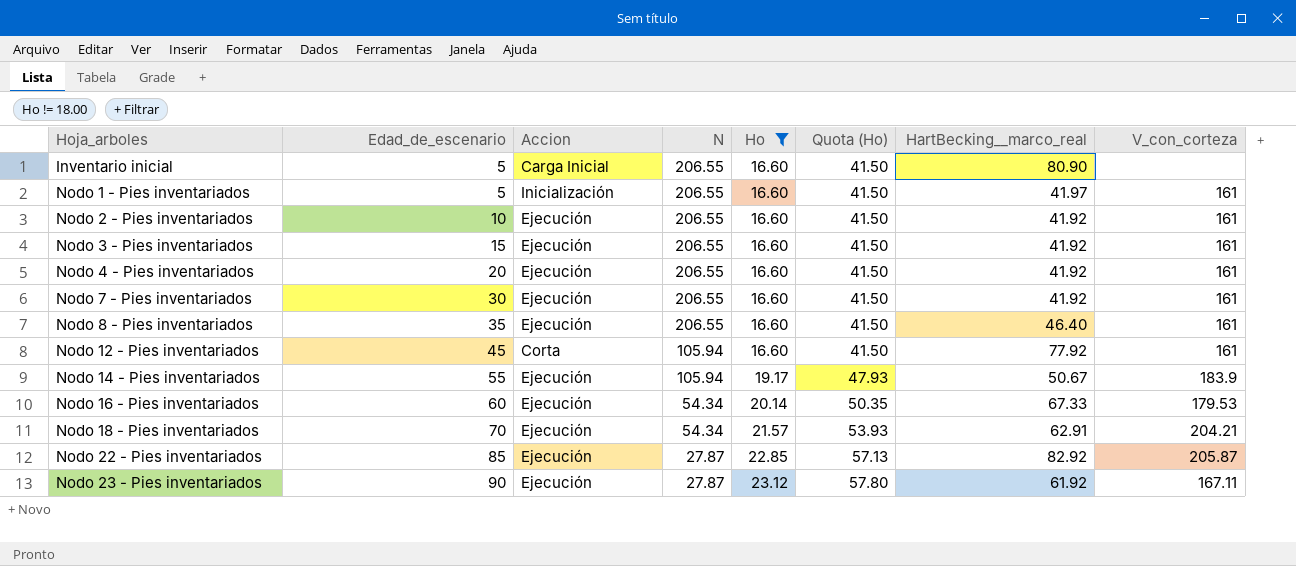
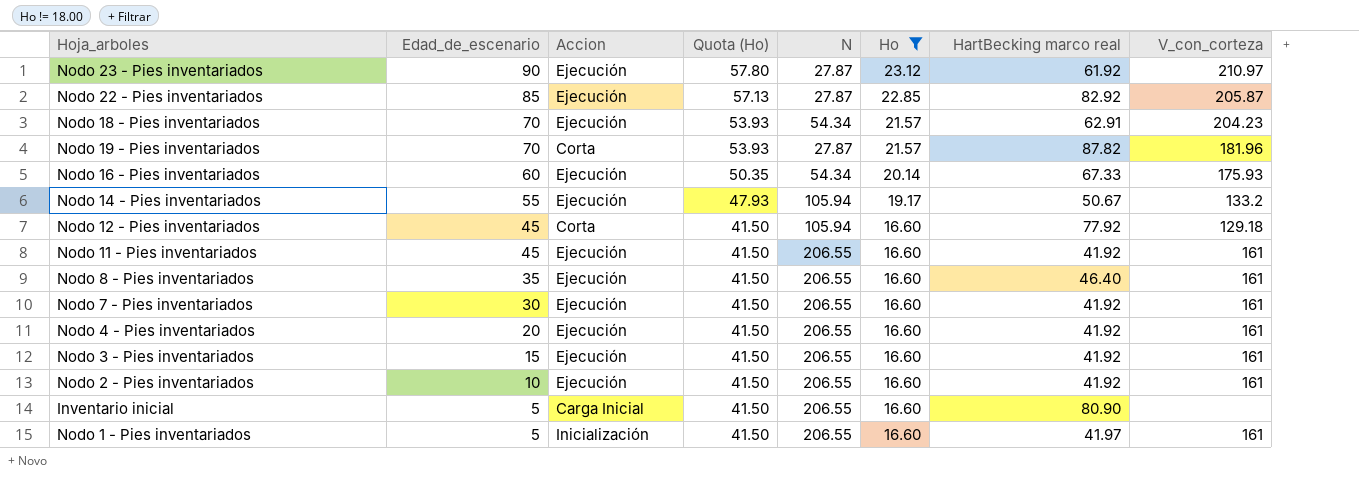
row order: Hoja_arboles ascending -> Edad_de_escenario descending
column Quota (Ho) | position: 6 -> 4
column name: HartBecking__marco_real -> HartBecking marco real
Nodo 23 - Pies inventariados | V_con_corteza: 167.11 -> 210.97
Nodo 18 - Pies inventariados | V_con_corteza: 204.21 -> 204.23
row Nodo 19 - Pies inventariados: none -> 70 | Corta | 53.93 | 27.87 | 21.57 | 87.82 | 181.96
Nodo 16 - Pies inventariados | V_con_corteza: 179.53 -> 175.93
Nodo 14 - Pies inventariados | V_con_corteza: 183.9 -> 133.2
Nodo 12 - Pies inventariados | V_con_corteza: 161 -> 129.18
row Nodo 11 - Pies inventariados: none -> 45 | Ejecución | 41.50 | 206.55 | 16.60 | 41.92 | 161

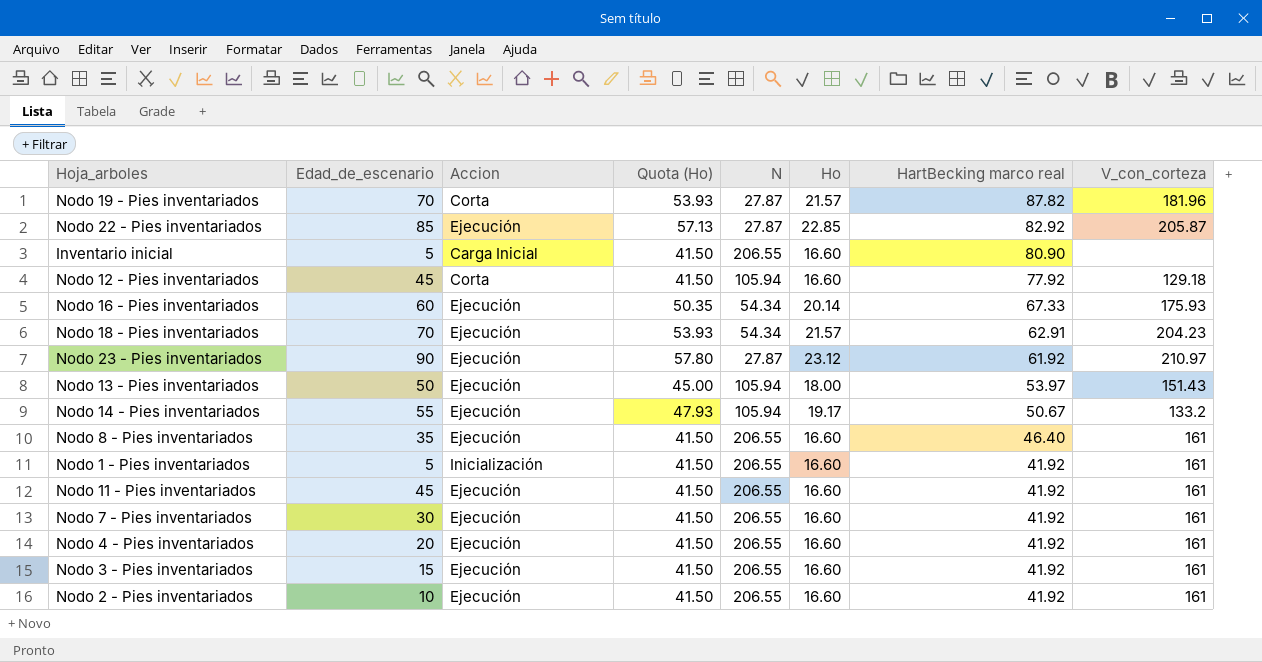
filter: Ho != 18.00 -> none
row order: Edad_de_escenario descending -> HartBecking marco real descending
Nodo 1 - Pies inventariados | HartBecking marco real: 41.97 -> 41.92

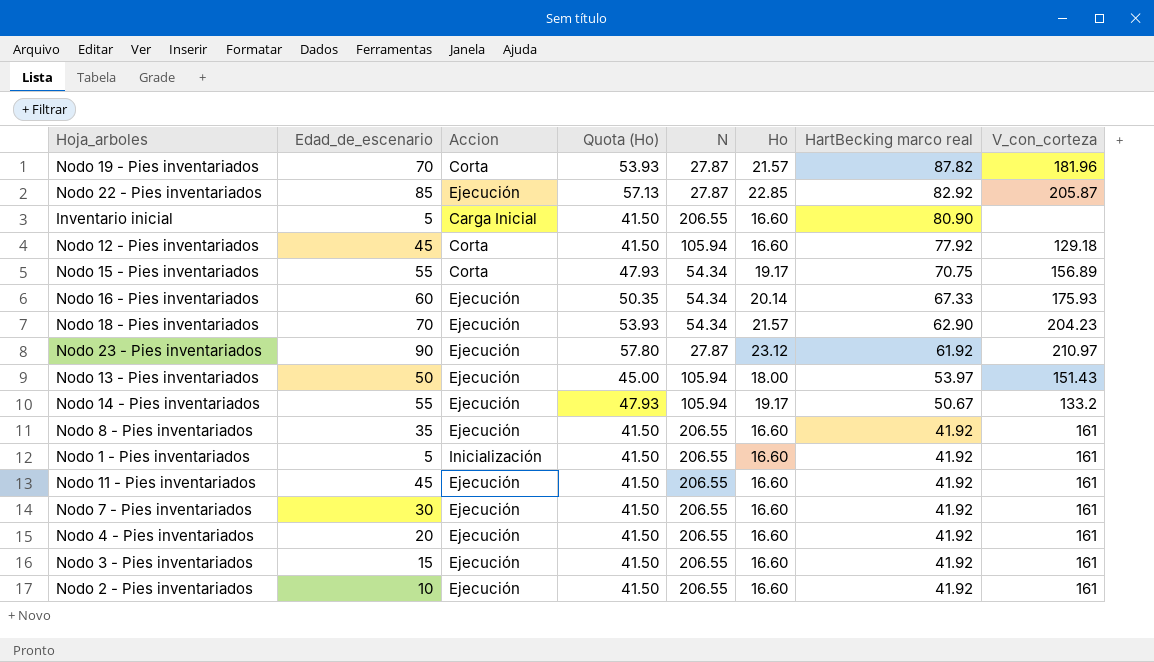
row Nodo 15 - Pies inventariados: none -> 55 | Corta | 47.93 | 54.34 | 19.17 | 70.75 | 156.89
Nodo 18 - Pies inventariados | HartBecking marco real: 62.91 -> 62.90
Nodo 8 - Pies inventariados | HartBecking marco real: 46.40 -> 41.92

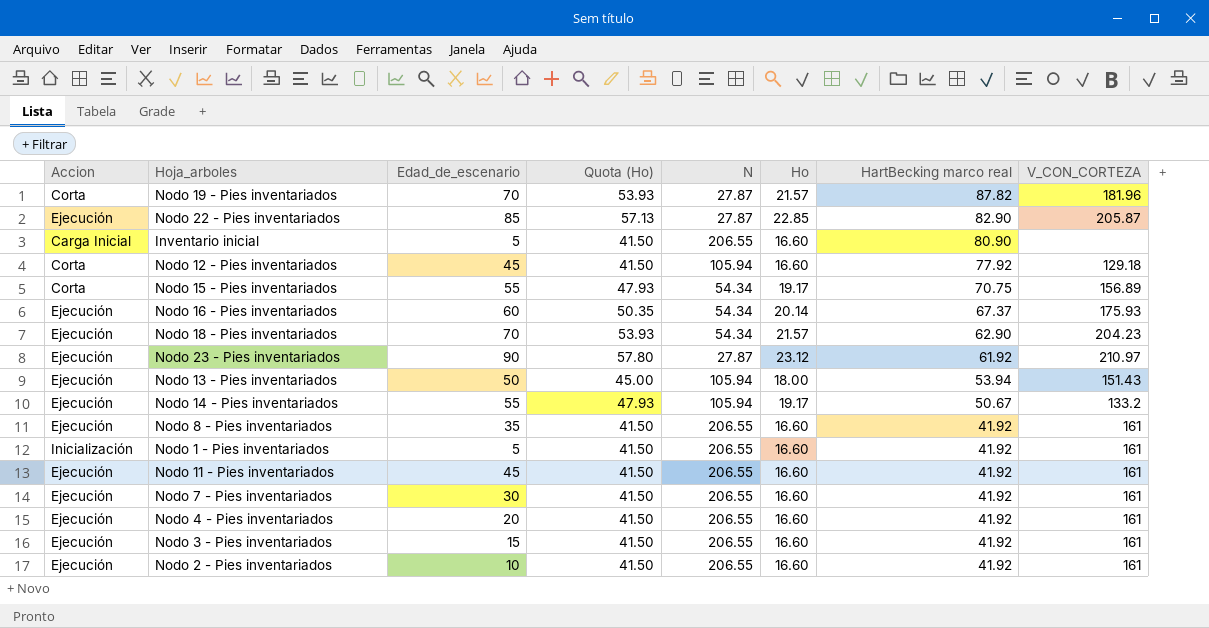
column Accion | position: 3 -> 1
column name: V_con_corteza -> V_CON_CORTEZA
Nodo 22 - Pies inventariados | HartBecking marco real: 82.92 -> 82.90
Nodo 16 - Pies inventariados | HartBecking marco real: 67.33 -> 67.37
Nodo 13 - Pies inventariados | HartBecking marco real: 53.97 -> 53.94

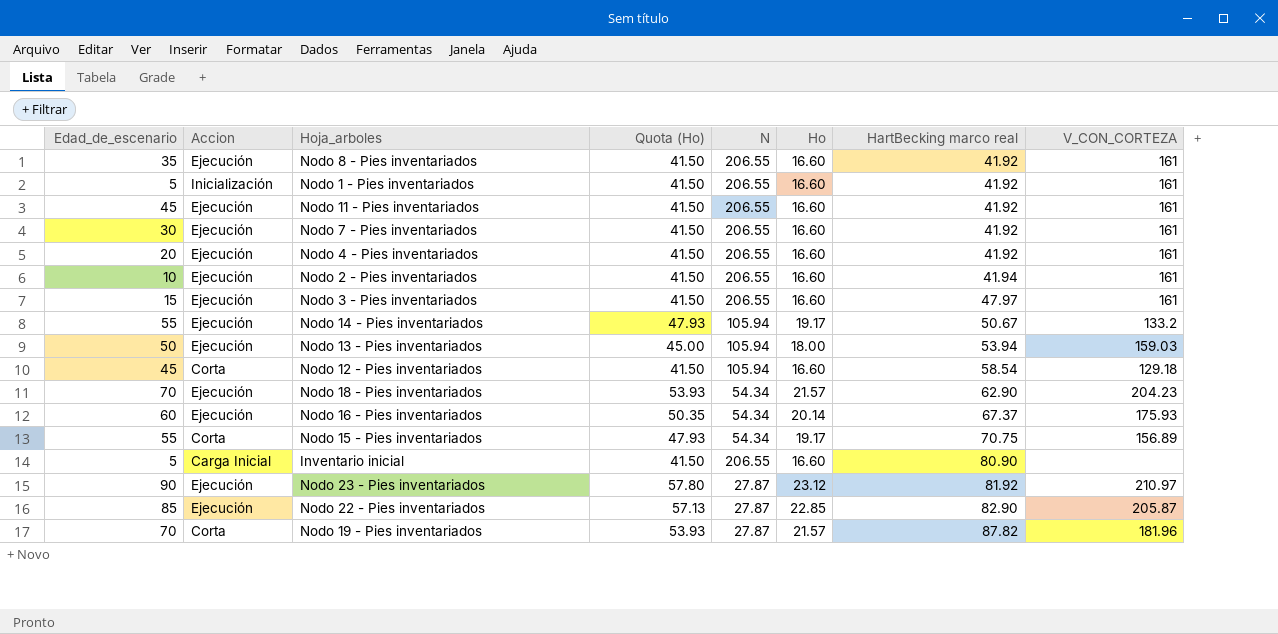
row order: HartBecking marco real descending -> HartBecking marco real ascending
column Edad_de_escenario | position: 3 -> 1
Nodo 2 - Pies inventariados | HartBecking marco real: 41.92 -> 41.94
Nodo 3 - Pies inventariados | HartBecking marco real: 41.92 -> 47.97
Nodo 13 - Pies inventariados | V_CON_CORTEZA: 151.43 -> 159.03
Nodo 12 - Pies inventariados | HartBecking marco real: 77.92 -> 58.54
Nodo 23 - Pies inventariados | HartBecking marco real: 61.92 -> 81.92

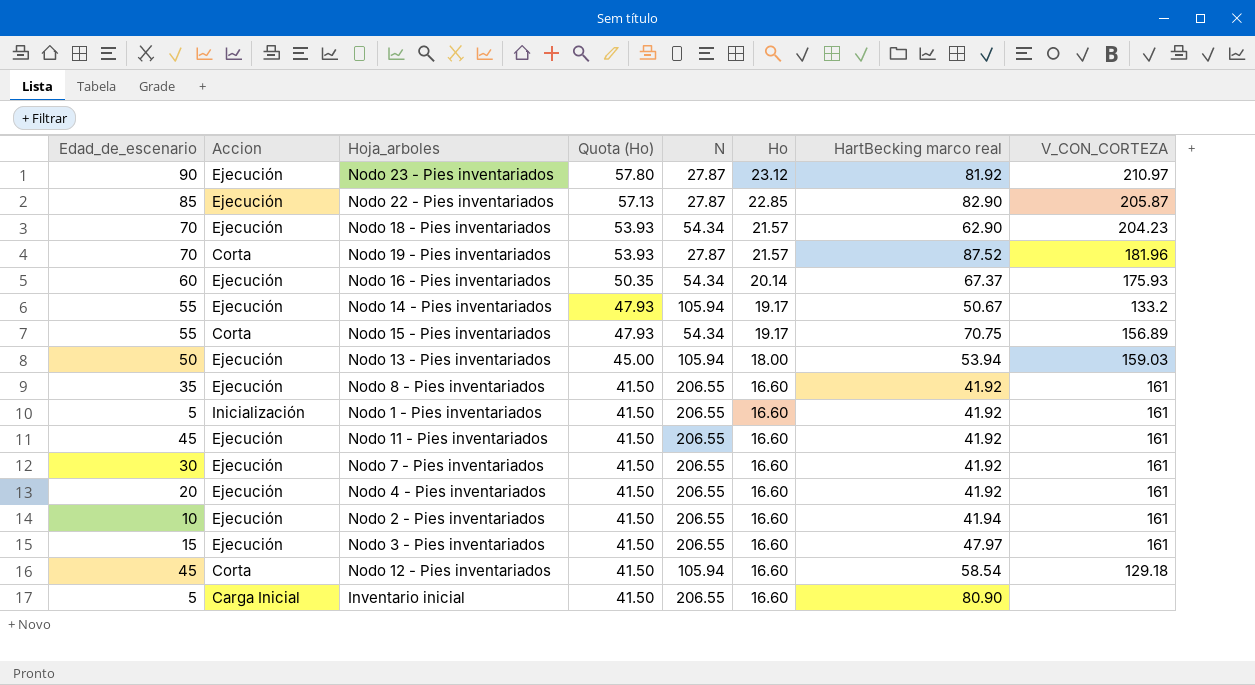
row order: HartBecking marco real ascending -> Quota (Ho) descending
Nodo 19 - Pies inventariados | HartBecking marco real: 87.82 -> 87.52

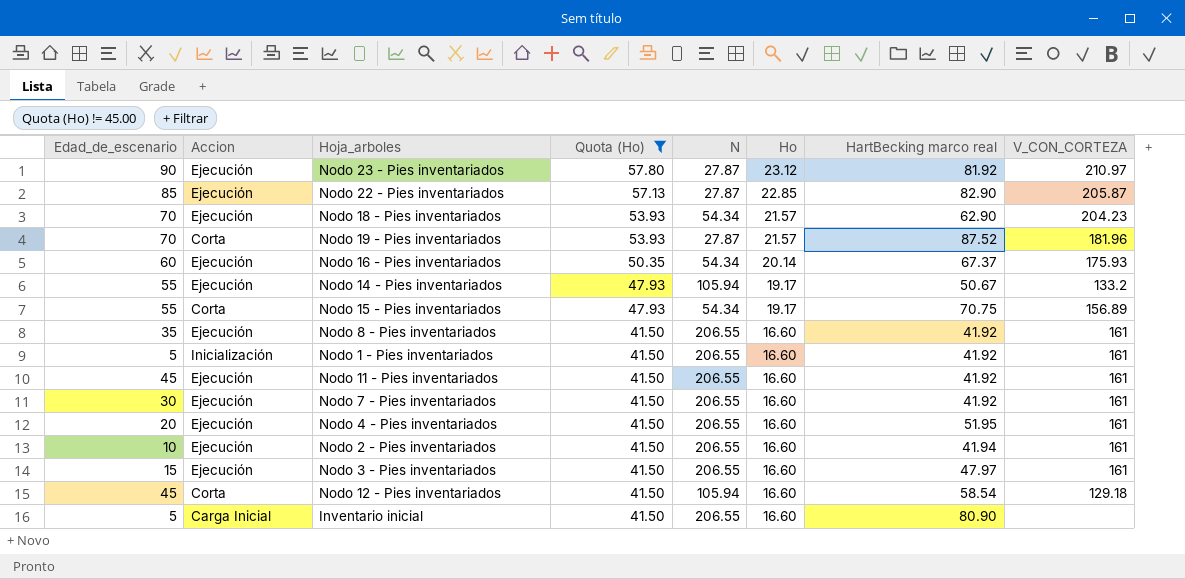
filter: none -> Quota (Ho) != 45.00
Nodo 4 - Pies inventariados | HartBecking marco real: 41.92 -> 51.95

